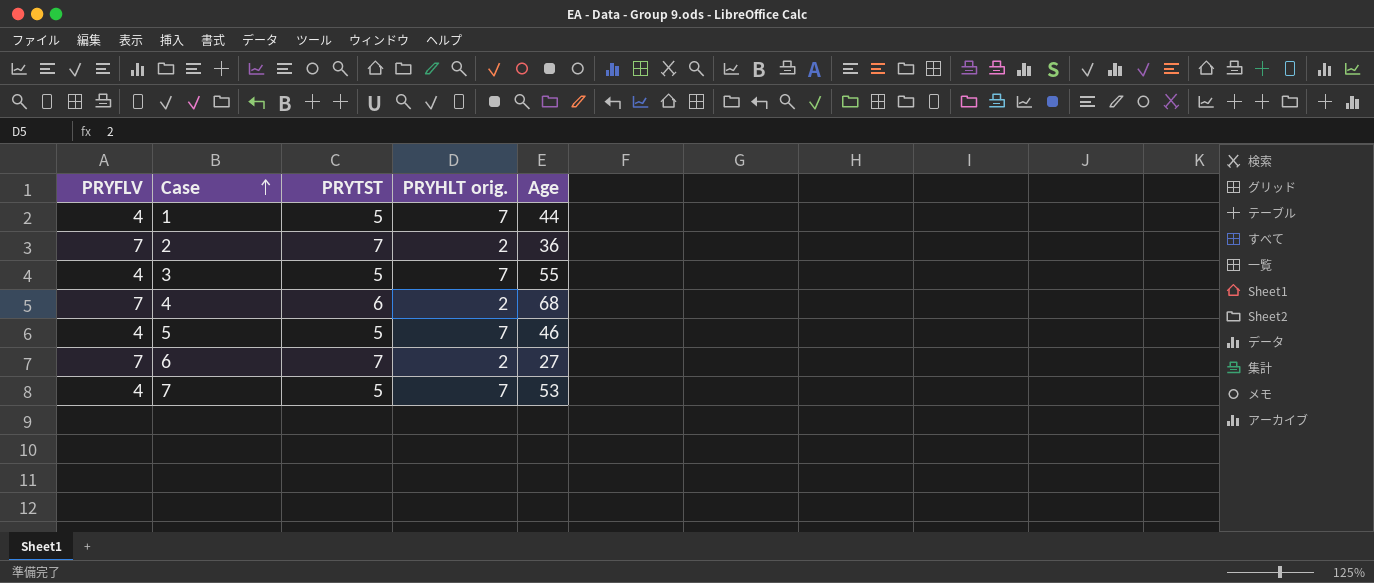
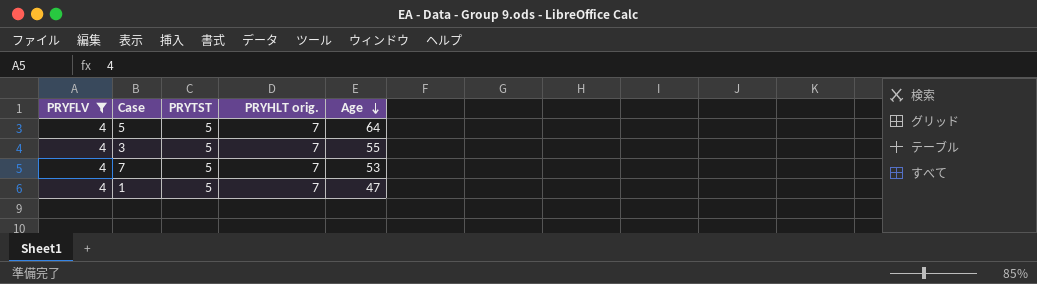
filter: none -> PRYFLV = 4
row order: Case ascending -> Age descending
5 | Age: 46 -> 64
1 | Age: 44 -> 47

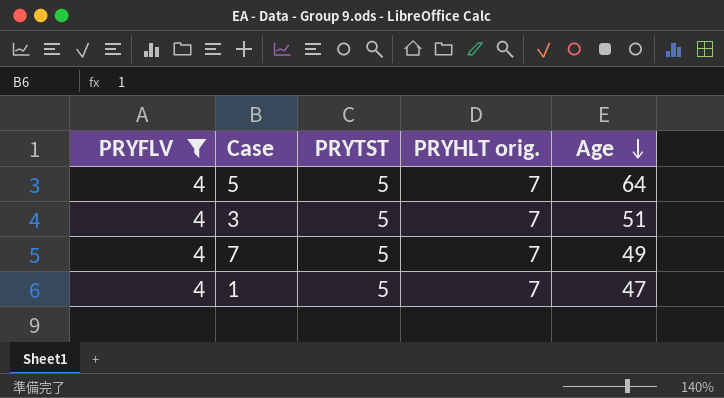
3 | Age: 55 -> 51
7 | Age: 53 -> 49

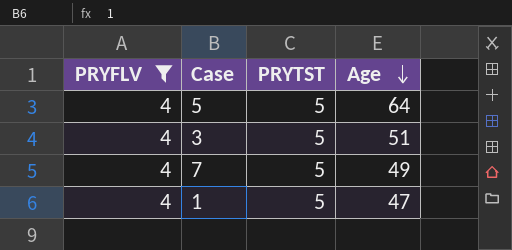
column PRYHLT orig. | position: 4 -> none

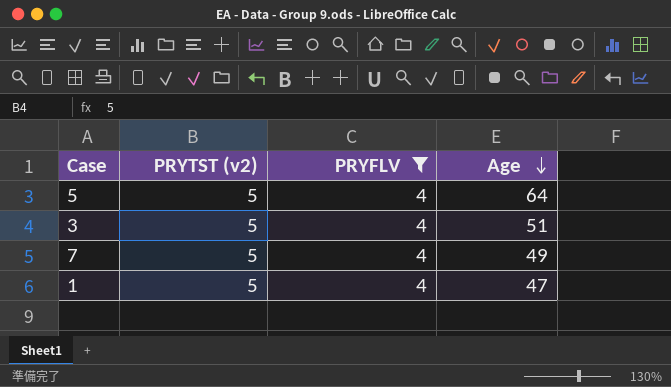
column name: PRYTST -> PRYTST (v2)
column PRYFLV | position: 1 -> 3

